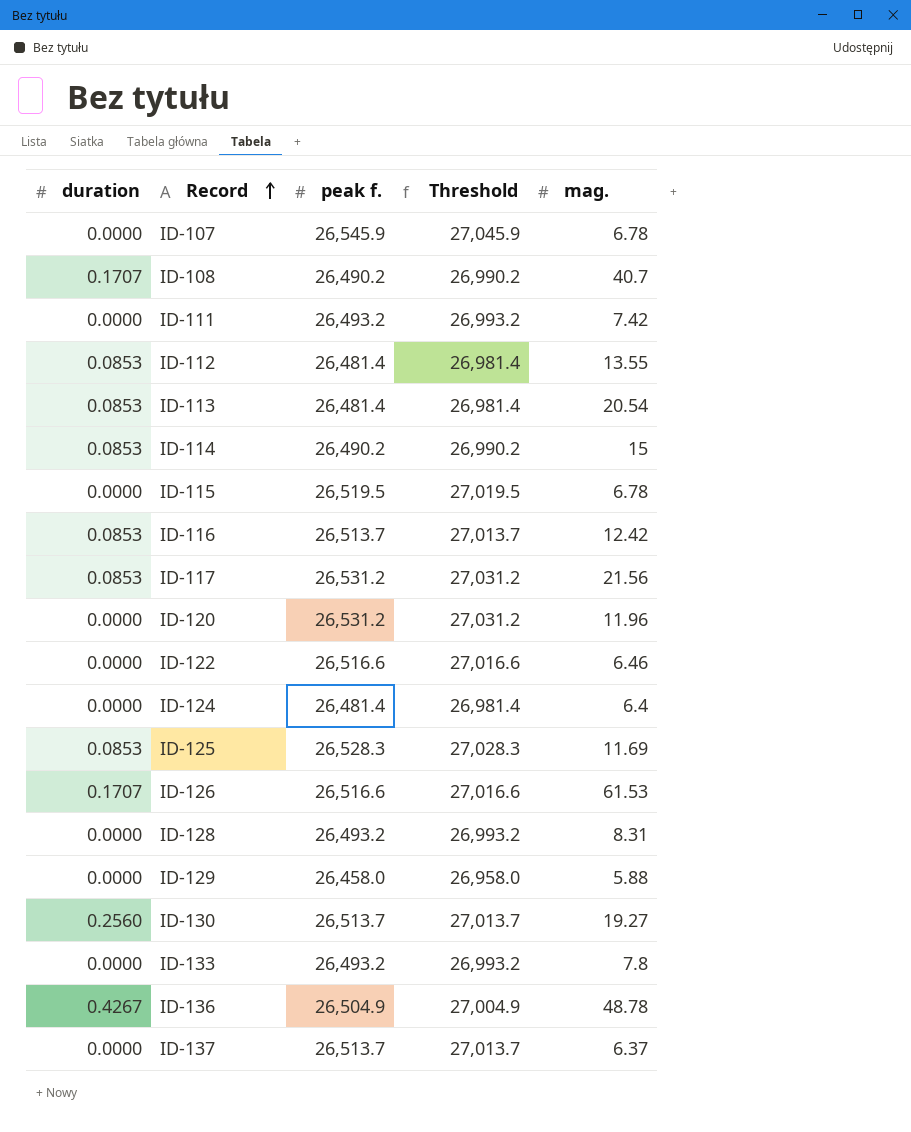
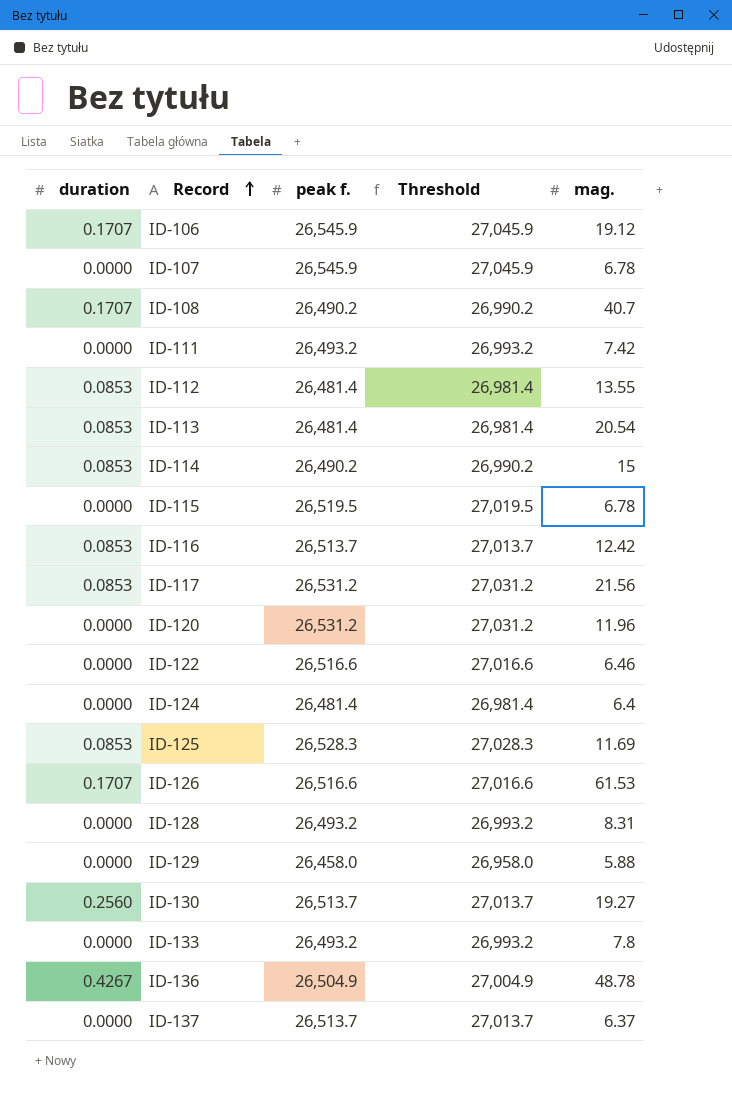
row ID-106: none -> 0.1707 | 26,545.9 | 27,045.9 | 19.12

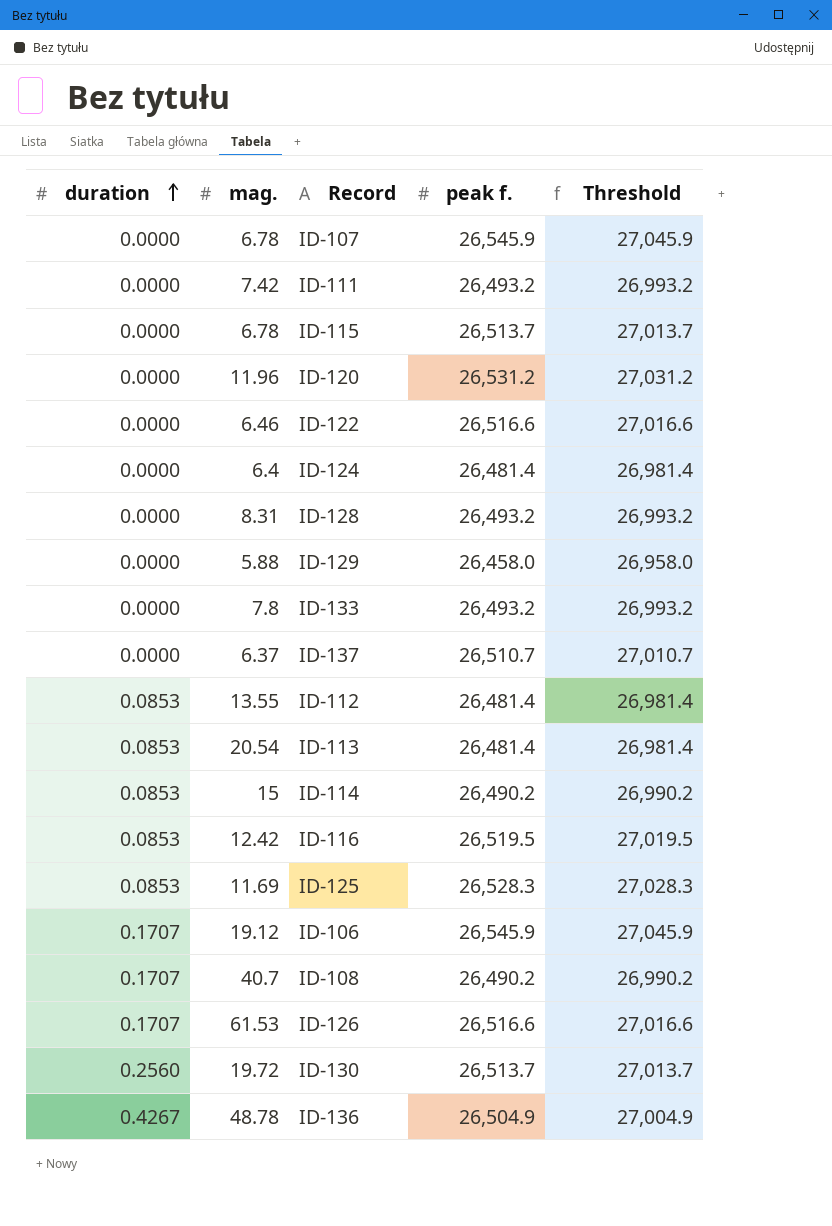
row order: Record ascending -> duration ascending
column mag. | position: 5 -> 2
row ID-117: 0.0853 | 26,531.2 | 27,031.2 | 21.56 -> none
ID-115 | peak f.: 26,519.5 -> 26,513.7
ID-115 | Threshold: 27,019.5 -> 27,013.7
ID-137 | peak f.: 26,513.7 -> 26,510.7
ID-137 | Threshold: 27,013.7 -> 27,010.7
ID-116 | peak f.: 26,513.7 -> 26,519.5
ID-116 | Threshold: 27,013.7 -> 27,019.5
ID-130 | mag.: 19.27 -> 19.72

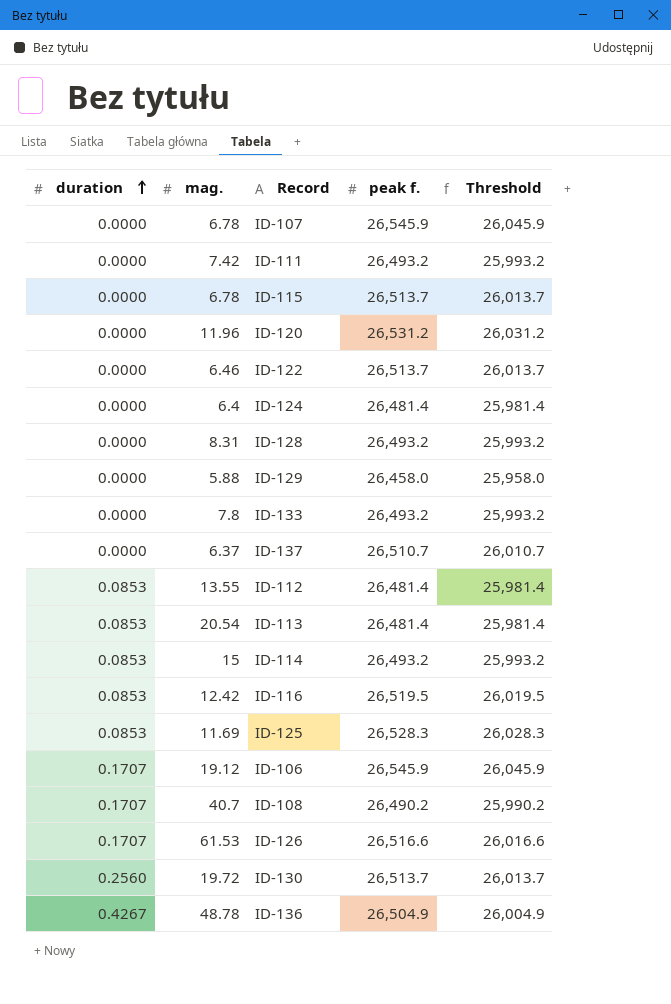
column Threshold | formula: [peak f.] + 500 -> [peak f.] - 500
ID-122 | peak f.: 26,516.6 -> 26,513.7
ID-114 | peak f.: 26,490.2 -> 26,493.2

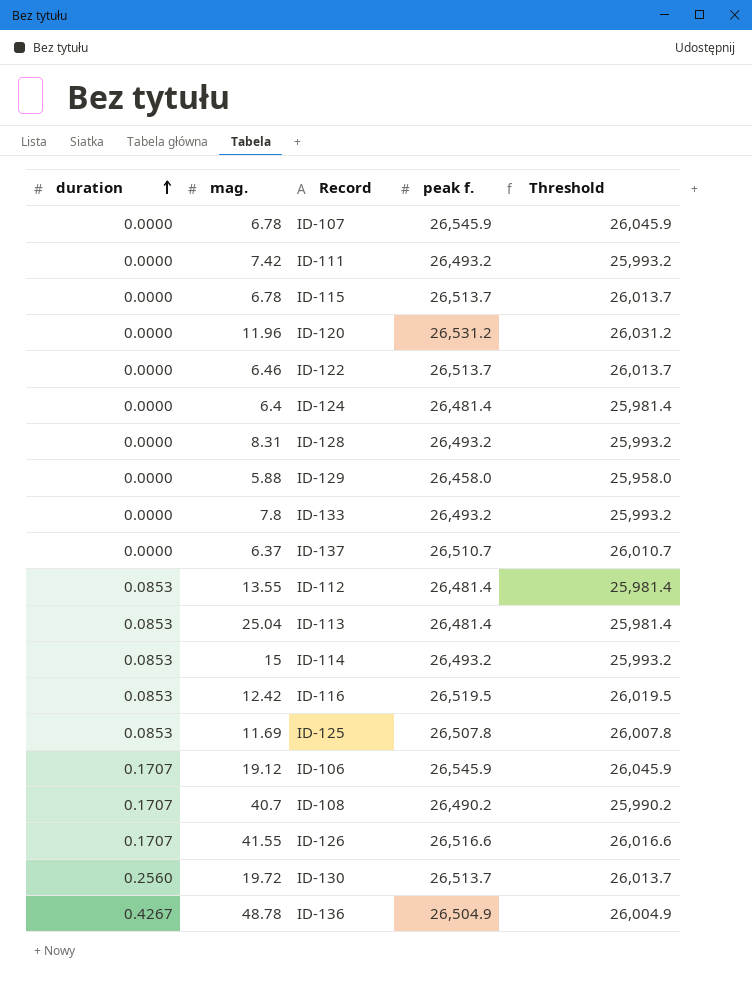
ID-113 | mag.: 20.54 -> 25.04
ID-125 | peak f.: 26,528.3 -> 26,507.8
ID-125 | Threshold: 26,028.3 -> 26,007.8
ID-126 | mag.: 61.53 -> 41.55

